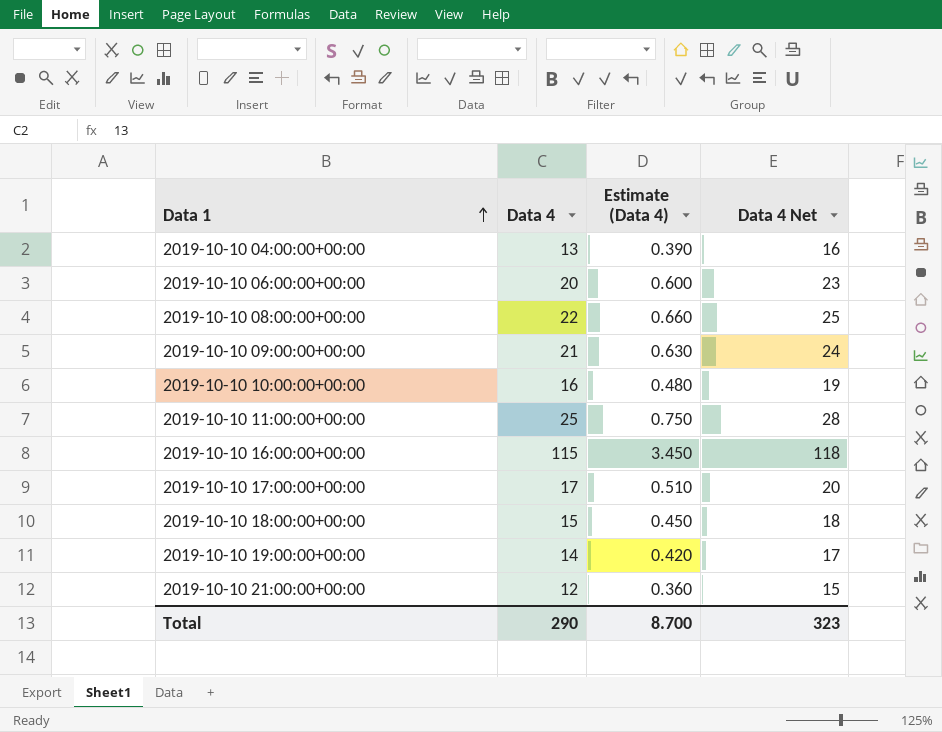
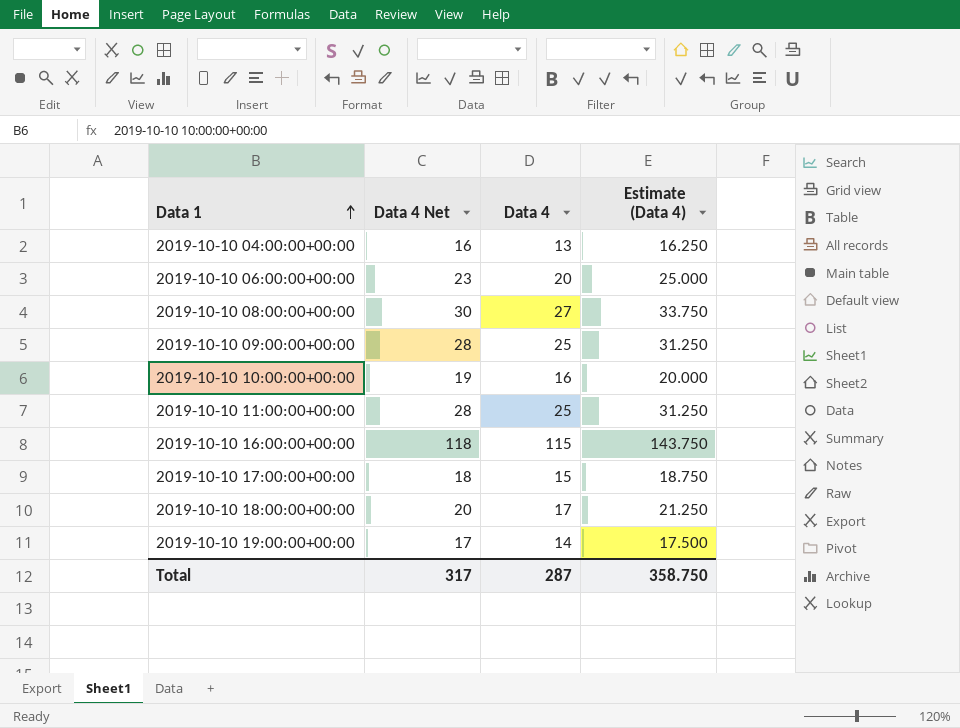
column Data 4 Net | position: 4 -> 2
column Estimate (Data 4) | formula: [Data 4] * 0.03 -> [Data 4] * 1.25
row 2019-10-10 21:00:00+00:00: 12 | 0.360 | 15 -> none
2019-10-10 08:00:00+00:00 | Data 4 Net: 25 -> 30
2019-10-10 08:00:00+00:00 | Data 4: 22 -> 27
2019-10-10 09:00:00+00:00 | Data 4 Net: 24 -> 28
2019-10-10 09:00:00+00:00 | Data 4: 21 -> 25
2019-10-10 17:00:00+00:00 | Data 4 Net: 20 -> 18
2019-10-10 17:00:00+00:00 | Data 4: 17 -> 15
2019-10-10 18:00:00+00:00 | Data 4 Net: 18 -> 20
2019-10-10 18:00:00+00:00 | Data 4: 15 -> 17
Total | Data 4 Net: 323 -> 317
Total | Data 4: 290 -> 287
Total | Estimate (Data 4): 8.700 -> 358.750

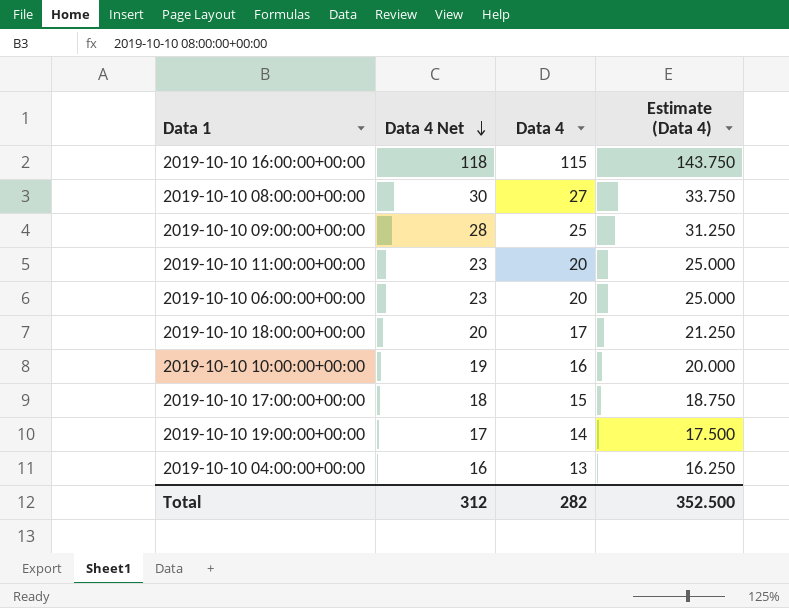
row order: Data 1 ascending -> Data 4 Net descending
2019-10-10 11:00:00+00:00 | Data 4 Net: 28 -> 23
2019-10-10 11:00:00+00:00 | Data 4: 25 -> 20
2019-10-10 11:00:00+00:00 | Estimate (Data 4): 31.250 -> 25.000
Total | Data 4 Net: 317 -> 312
Total | Data 4: 287 -> 282
Total | Estimate (Data 4): 358.750 -> 352.500

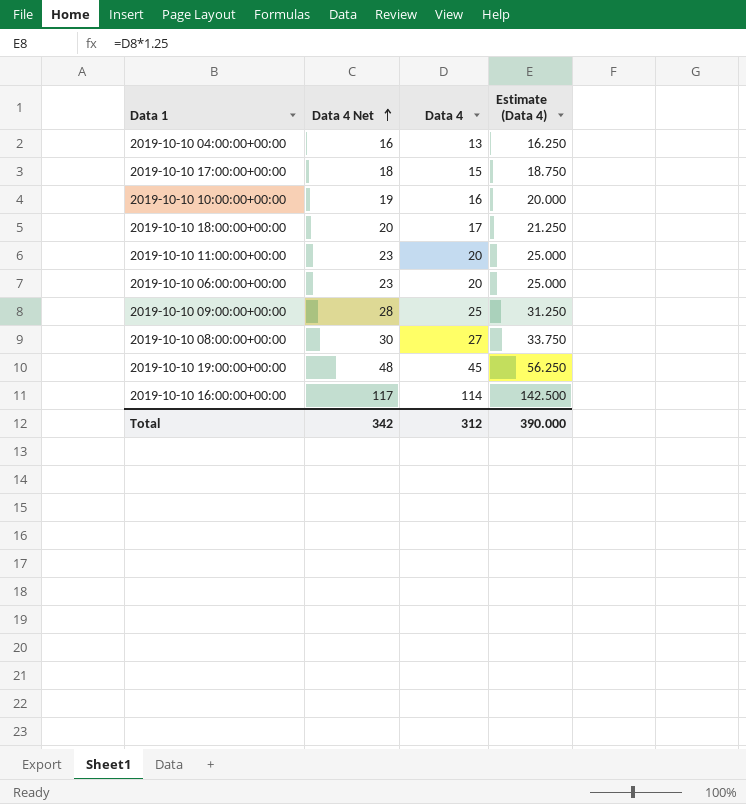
row order: Data 4 Net descending -> Data 4 Net ascending
2019-10-10 19:00:00+00:00 | Data 4 Net: 17 -> 48
2019-10-10 19:00:00+00:00 | Data 4: 14 -> 45
2019-10-10 19:00:00+00:00 | Estimate (Data 4): 17.500 -> 56.250
2019-10-10 16:00:00+00:00 | Data 4 Net: 118 -> 117
2019-10-10 16:00:00+00:00 | Data 4: 115 -> 114
2019-10-10 16:00:00+00:00 | Estimate (Data 4): 143.750 -> 142.500
Total | Data 4 Net: 312 -> 342
Total | Data 4: 282 -> 312
Total | Estimate (Data 4): 352.500 -> 390.000

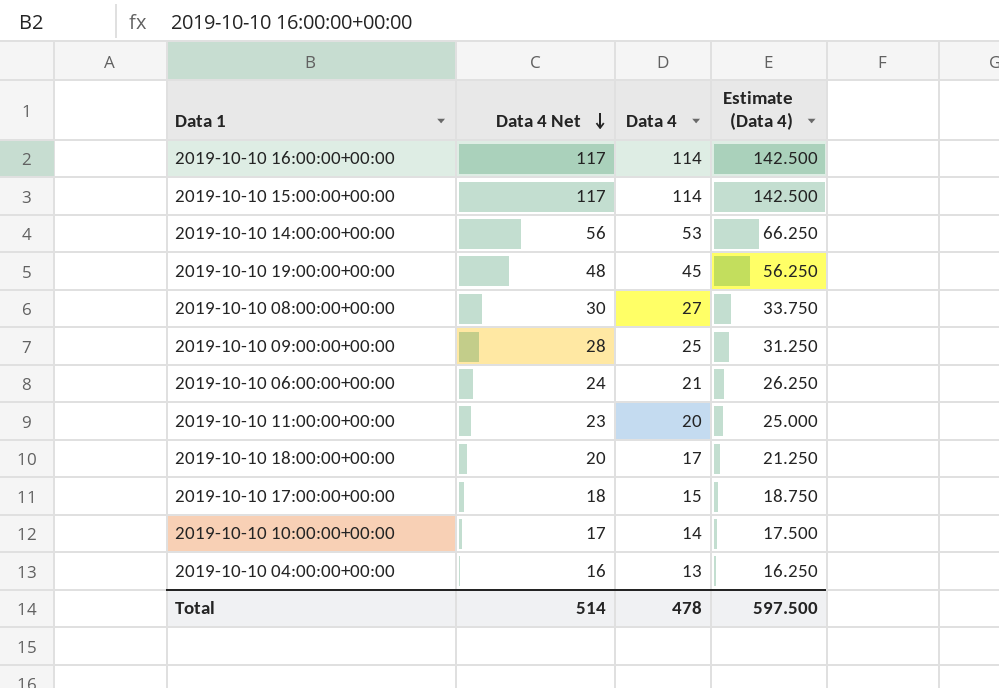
row order: Data 4 Net ascending -> Data 4 Net descending
row 2019-10-10 15:00:00+00:00: none -> 117 | 114 | 142.500
row 2019-10-10 14:00:00+00:00: none -> 56 | 53 | 66.250
2019-10-10 06:00:00+00:00 | Data 4 Net: 23 -> 24
2019-10-10 06:00:00+00:00 | Data 4: 20 -> 21
2019-10-10 06:00:00+00:00 | Estimate (Data 4): 25.000 -> 26.250
2019-10-10 10:00:00+00:00 | Data 4 Net: 19 -> 17
2019-10-10 10:00:00+00:00 | Data 4: 16 -> 14
2019-10-10 10:00:00+00:00 | Estimate (Data 4): 20.000 -> 17.500
Total | Data 4 Net: 342 -> 514
Total | Data 4: 312 -> 478
Total | Estimate (Data 4): 390.000 -> 597.500

